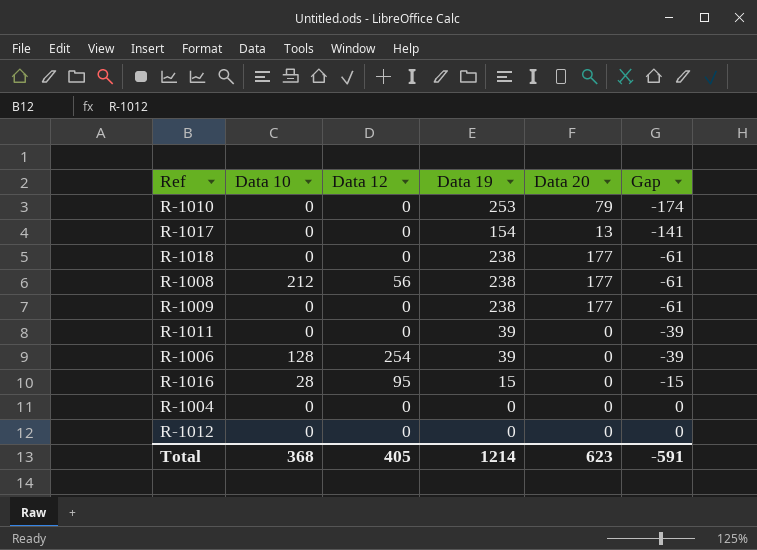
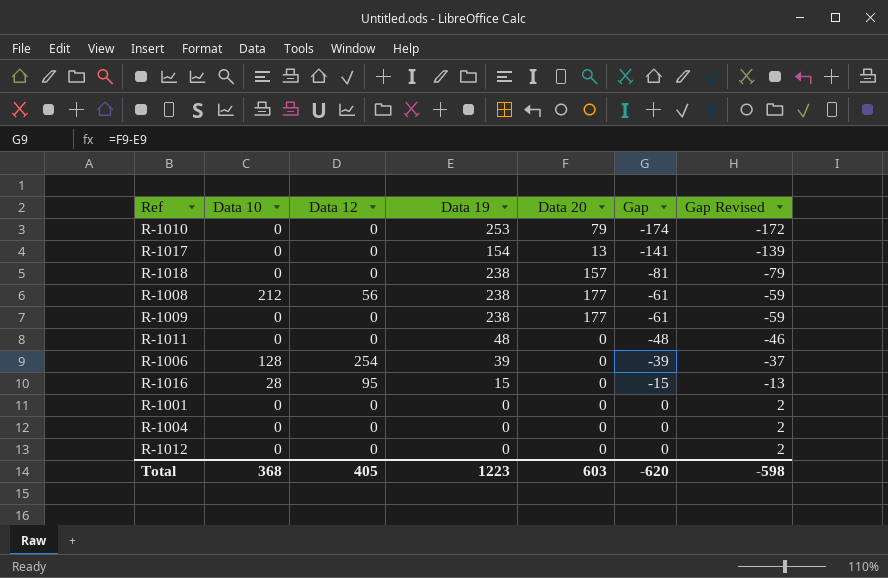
column Gap Revised | formula: none -> [Gap] + 2
R-1018 | Data 20: 177 -> 157
R-1018 | Gap: -61 -> -81
R-1011 | Data 19: 39 -> 48
R-1011 | Gap: -39 -> -48
row R-1001: none -> 0 | 0 | 0 | 0 | 0 | 2
Total | Data 19: 1214 -> 1223
Total | Data 20: 623 -> 603
Total | Gap: -591 -> -620

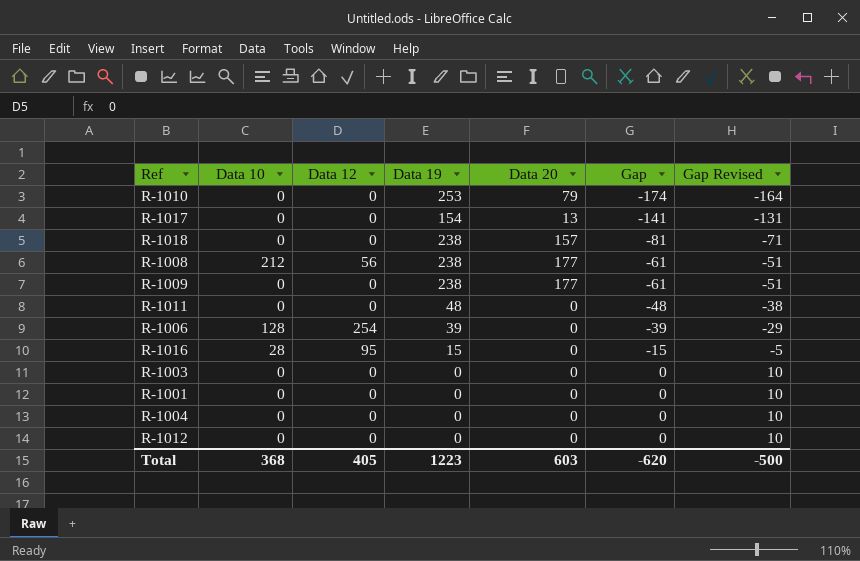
column Gap Revised | formula: [Gap] + 2 -> [Gap] + 10
row R-1003: none -> 0 | 0 | 0 | 0 | 0 | 10
Total | Gap Revised: -598 -> -500

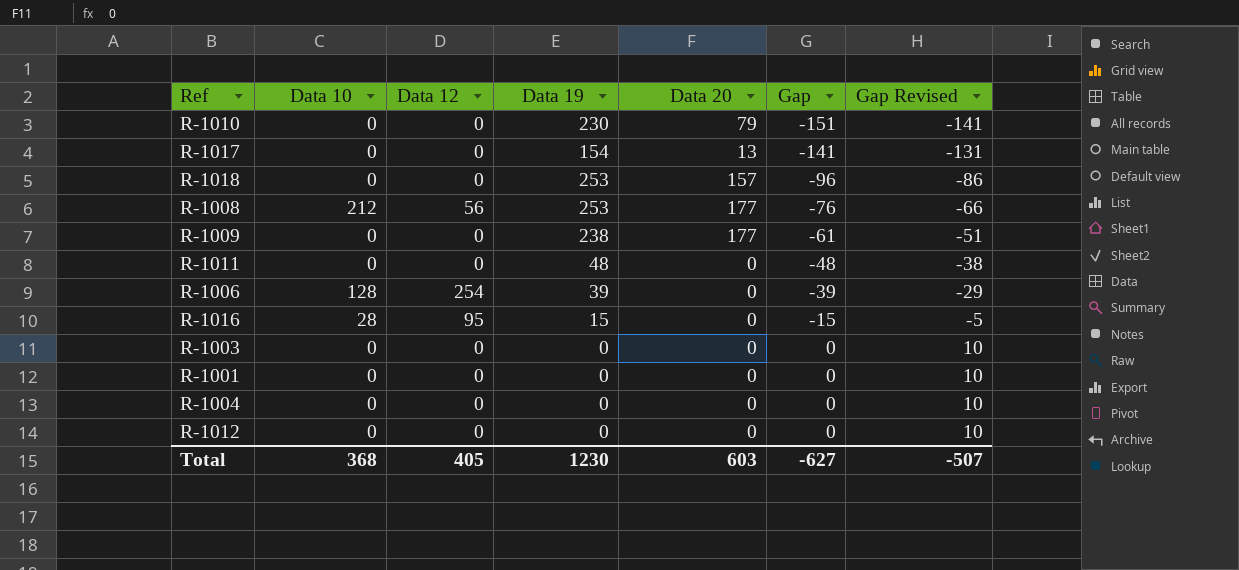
R-1010 | Data 19: 253 -> 230
R-1010 | Gap: -174 -> -151
R-1010 | Gap Revised: -164 -> -141
R-1018 | Data 19: 238 -> 253
R-1018 | Gap: -81 -> -96
R-1018 | Gap Revised: -71 -> -86
R-1008 | Data 19: 238 -> 253
R-1008 | Gap: -61 -> -76
R-1008 | Gap Revised: -51 -> -66
Total | Data 19: 1223 -> 1230
Total | Gap: -620 -> -627
Total | Gap Revised: -500 -> -507

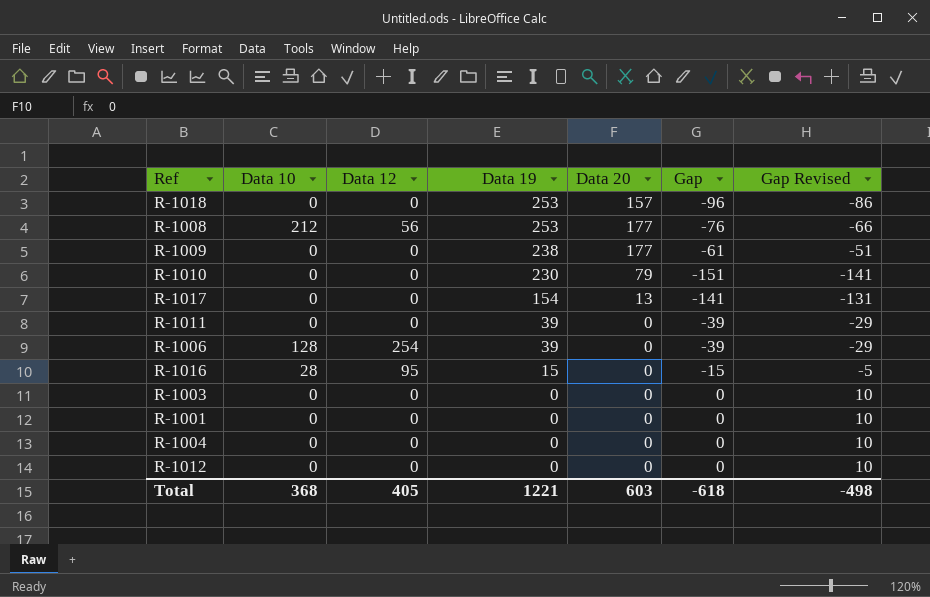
row order: Gap ascending -> Data 19 descending
R-1011 | Data 19: 48 -> 39
R-1011 | Gap: -48 -> -39
R-1011 | Gap Revised: -38 -> -29
Total | Data 19: 1230 -> 1221
Total | Gap: -627 -> -618
Total | Gap Revised: -507 -> -498

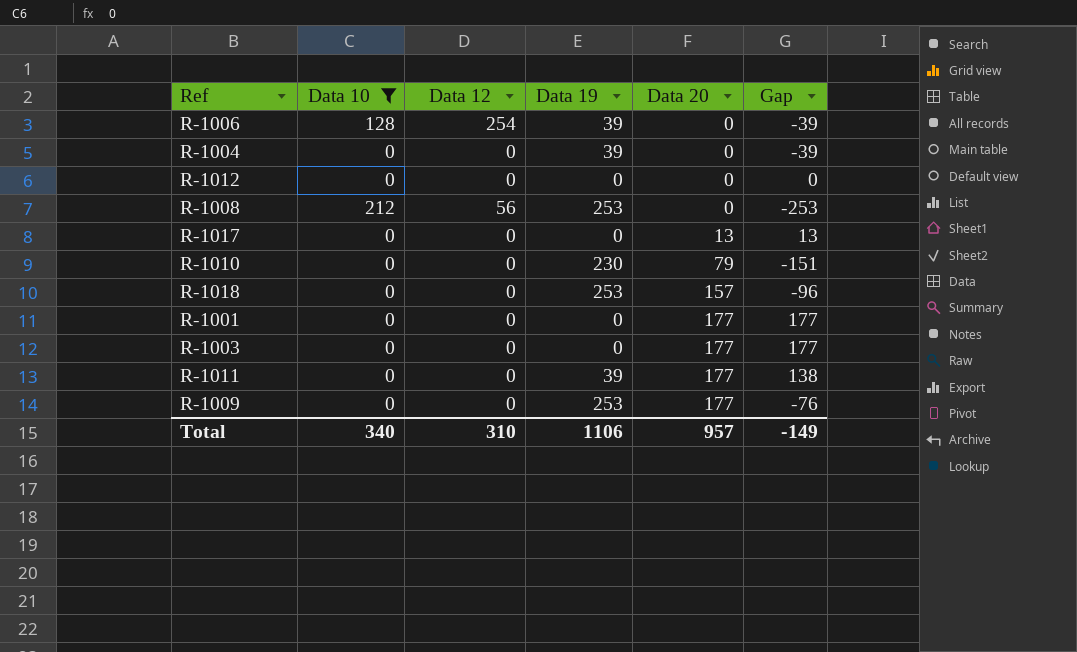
filter: none -> Data 10 != 28
row order: Data 19 descending -> Data 20 ascending
column Gap Revised | formula: [Gap] + 10 -> none
R-1004 | Data 19: 0 -> 39
R-1004 | Gap: 0 -> -39
R-1008 | Data 20: 177 -> 0
R-1008 | Gap: -76 -> -253
R-1017 | Data 19: 154 -> 0
R-1017 | Gap: -141 -> 13
R-1001 | Data 20: 0 -> 177
R-1001 | Gap: 0 -> 177
R-1003 | Data 20: 0 -> 177
R-1003 | Gap: 0 -> 177
R-1011 | Data 20: 0 -> 177
R-1011 | Gap: -39 -> 138
R-1009 | Data 19: 238 -> 253
R-1009 | Gap: -61 -> -76
Total | Data 10: 368 -> 340
Total | Data 12: 405 -> 310
Total | Data 19: 1221 -> 1106
Total | Data 20: 603 -> 957
Total | Gap: -618 -> -149

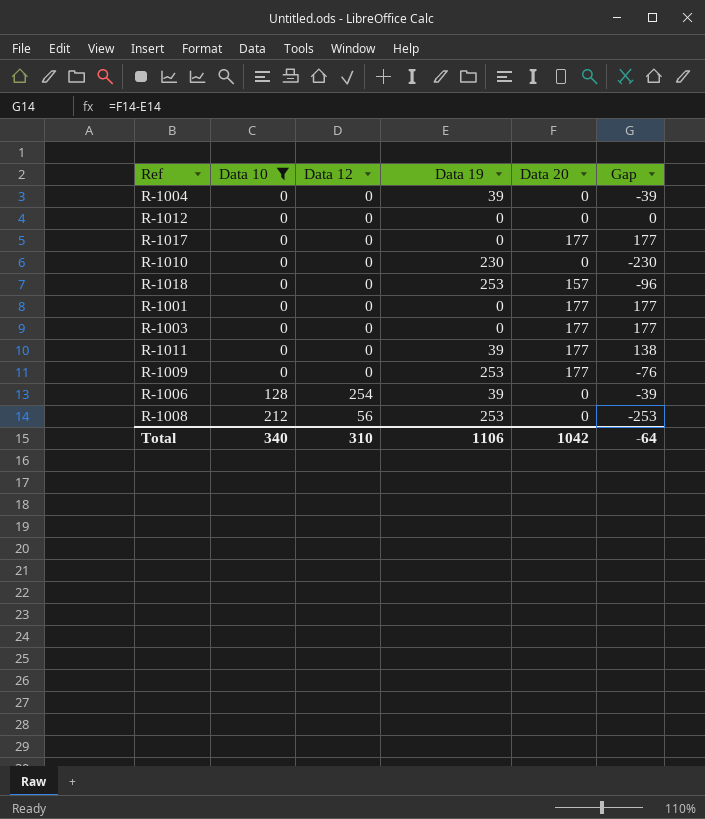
row order: Data 20 ascending -> Data 10 ascending
R-1017 | Data 20: 13 -> 177
R-1017 | Gap: 13 -> 177
R-1010 | Data 20: 79 -> 0
R-1010 | Gap: -151 -> -230
Total | Data 20: 957 -> 1042
Total | Gap: -149 -> -64

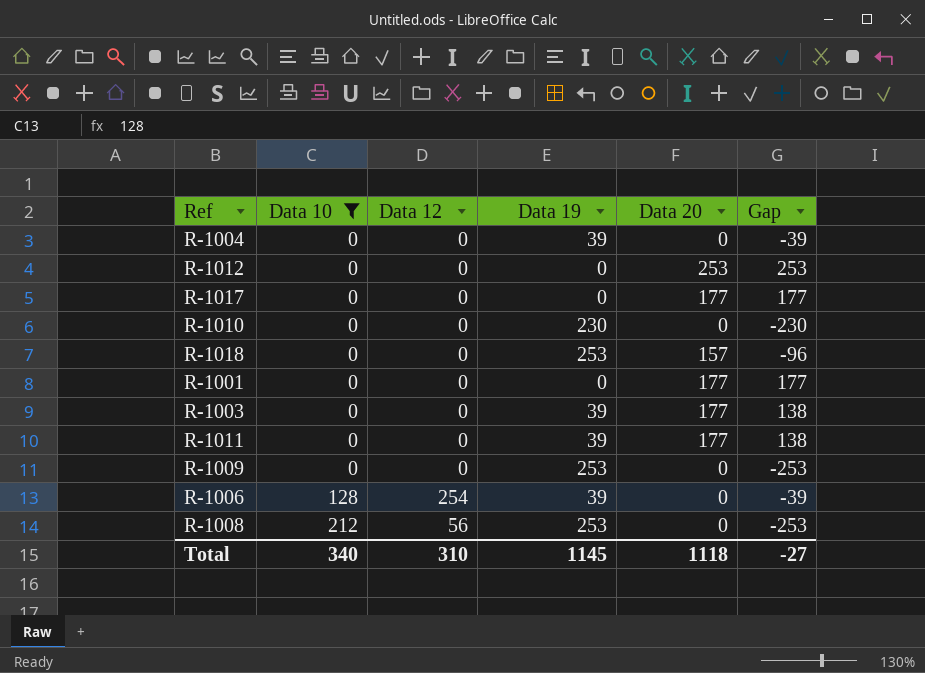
R-1012 | Data 20: 0 -> 253
R-1012 | Gap: 0 -> 253
R-1003 | Data 19: 0 -> 39
R-1003 | Gap: 177 -> 138
R-1009 | Data 20: 177 -> 0
R-1009 | Gap: -76 -> -253
Total | Data 19: 1106 -> 1145
Total | Data 20: 1042 -> 1118
Total | Gap: -64 -> -27

